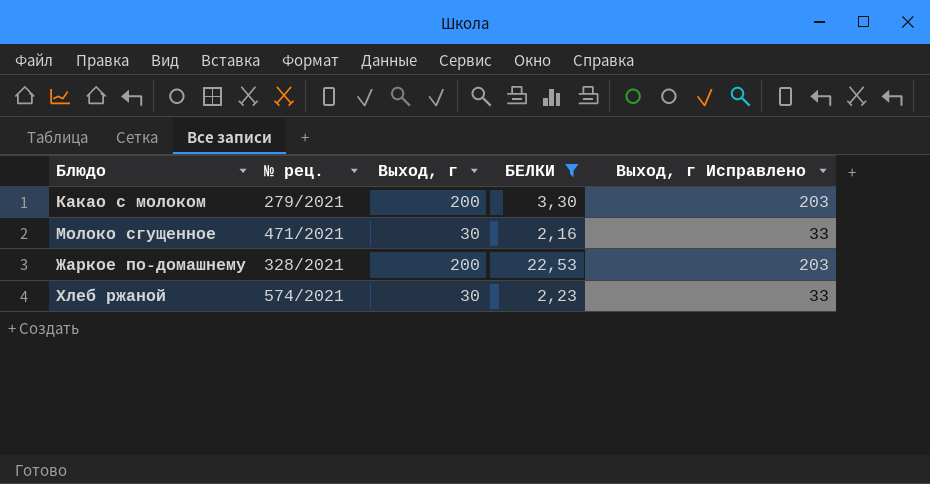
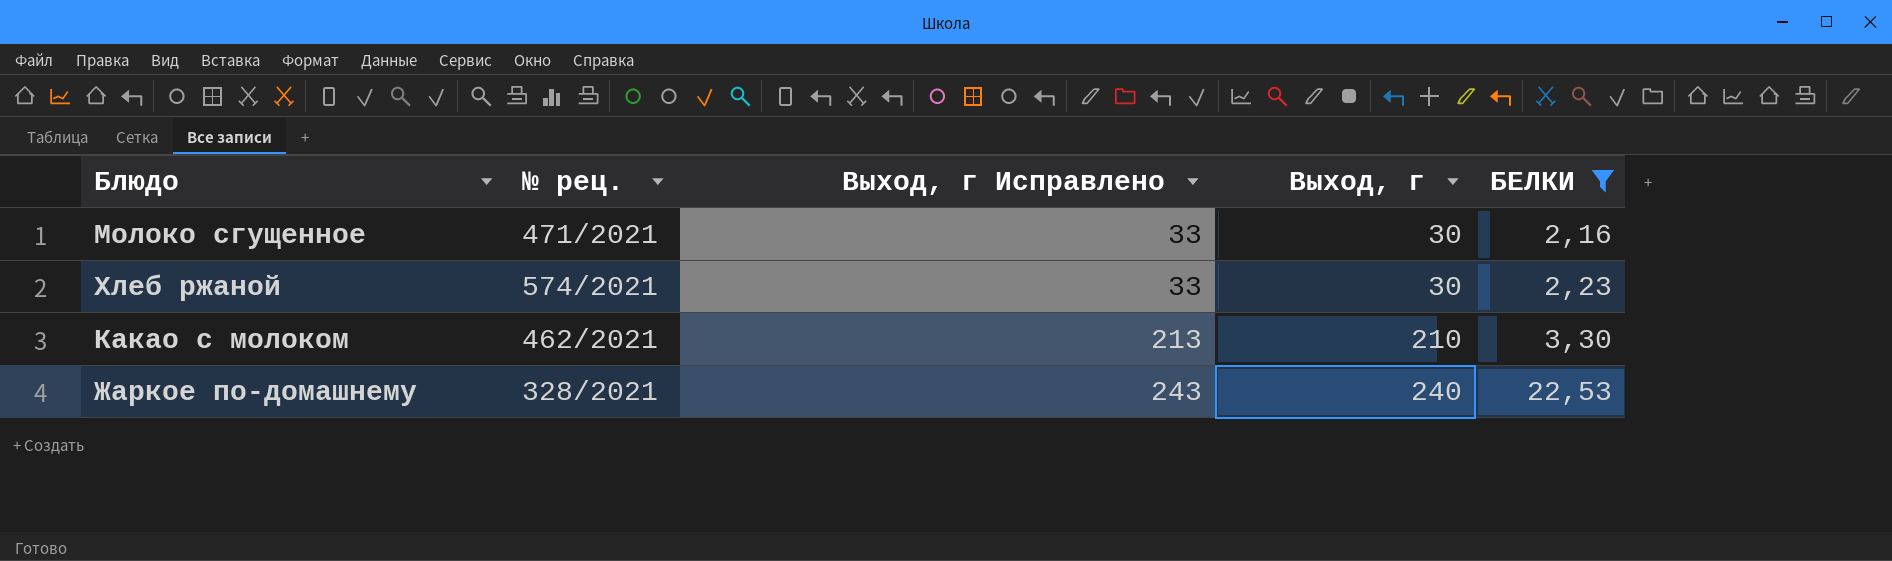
row order: none -> Выход, г Исправлено ascending
column Выход, г Исправлено | position: 5 -> 3
Какао с молоком | № рец.: 279/2021 -> 462/2021
Какао с молоком | Выход, г Исправлено: 203 -> 213
Какао с молоком | Выход, г: 200 -> 210
Жаркое по-домашнему | Выход, г Исправлено: 203 -> 243
Жаркое по-домашнему | Выход, г: 200 -> 240

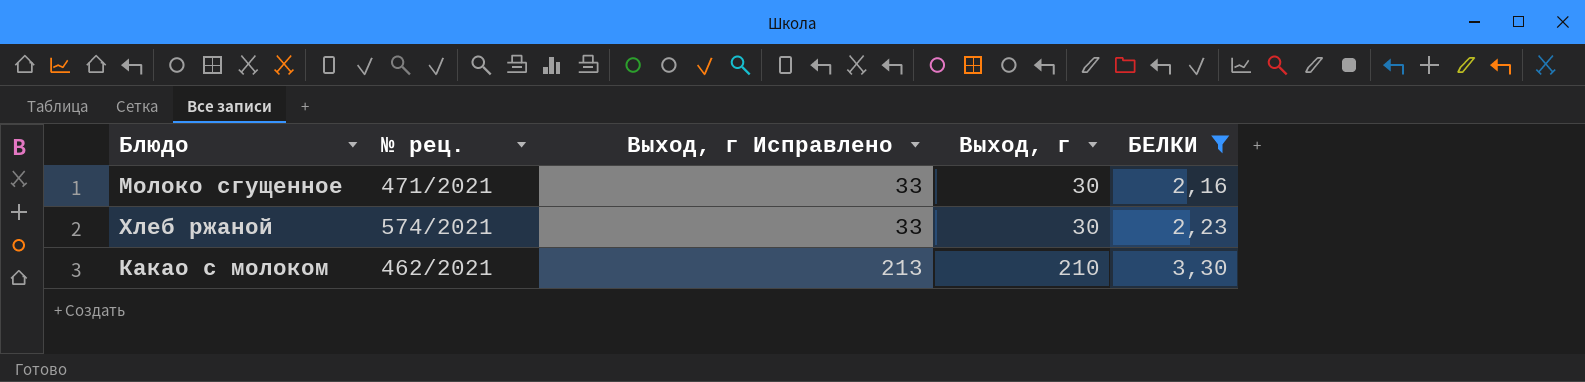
row Жаркое по-домашнему: 328/2021 | 243 | 240 | 22,53 -> none

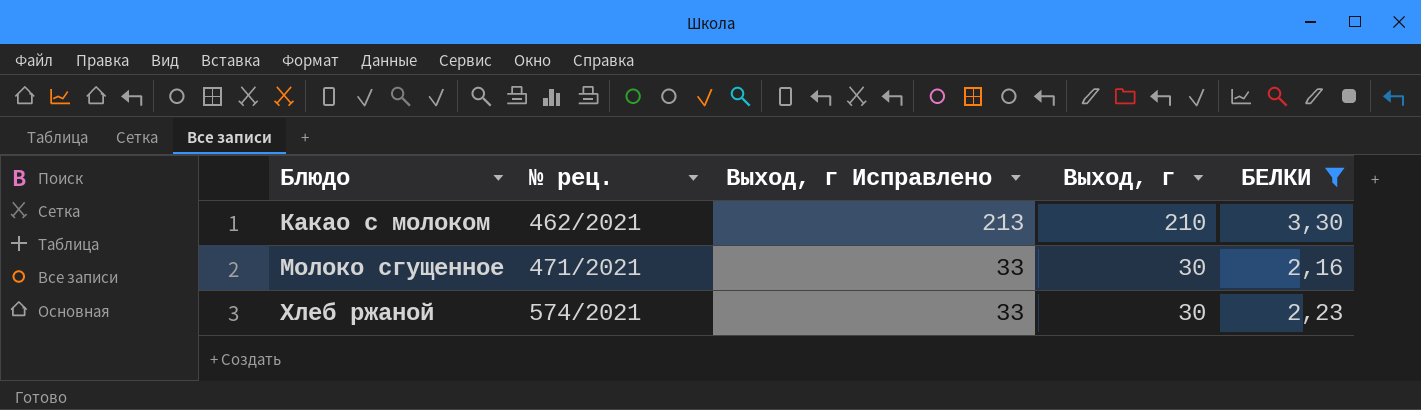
row order: Выход, г Исправлено ascending -> Блюдо ascending

